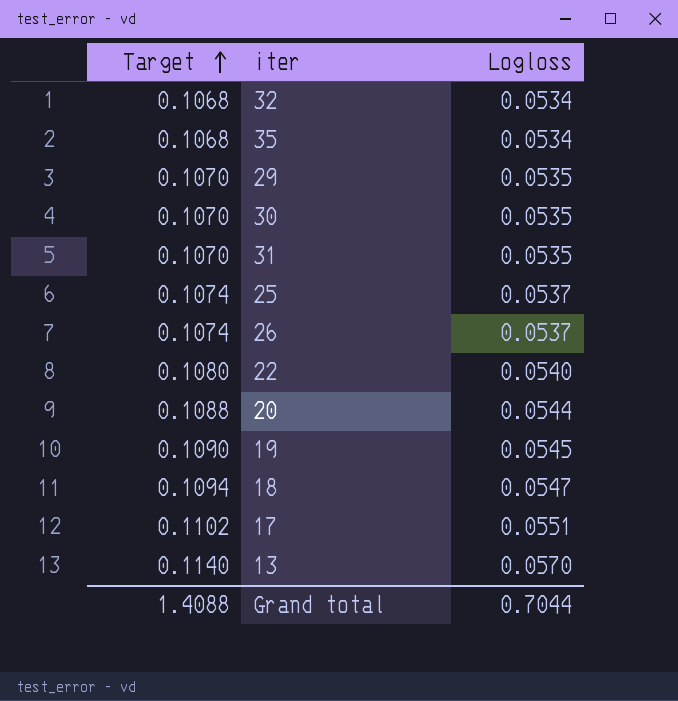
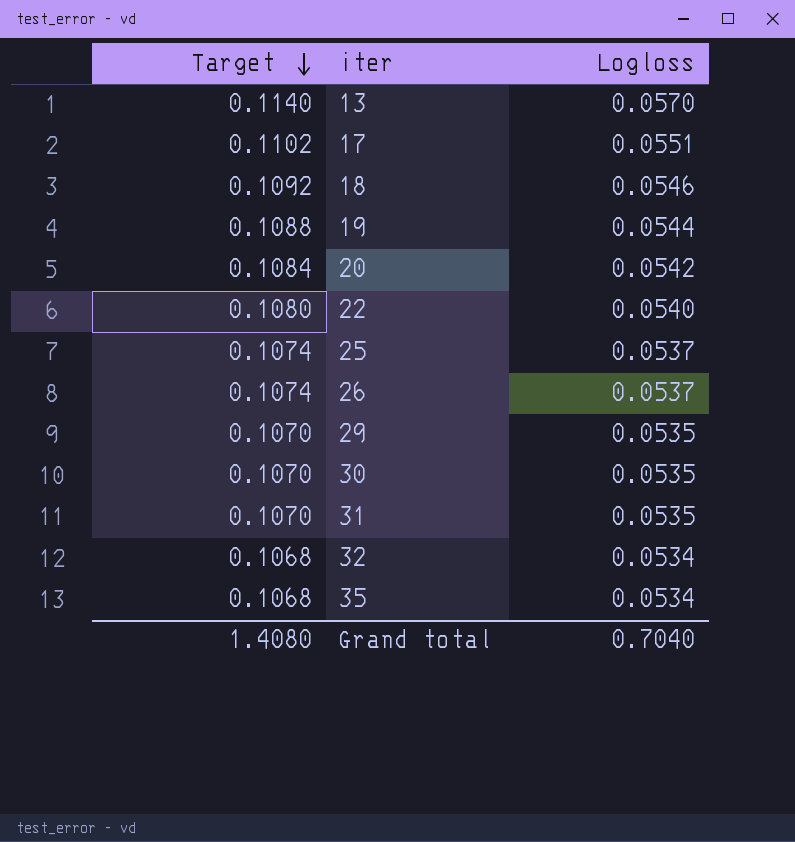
row order: Target ascending -> Target descending
18 | Target: 0.1094 -> 0.1092
18 | Logloss: 0.0547 -> 0.0546
19 | Target: 0.1090 -> 0.1088
19 | Logloss: 0.0545 -> 0.0544
20 | Target: 0.1088 -> 0.1084
20 | Logloss: 0.0544 -> 0.0542
Grand total | Target: 1.4088 -> 1.4080
Grand total | Logloss: 0.7044 -> 0.7040

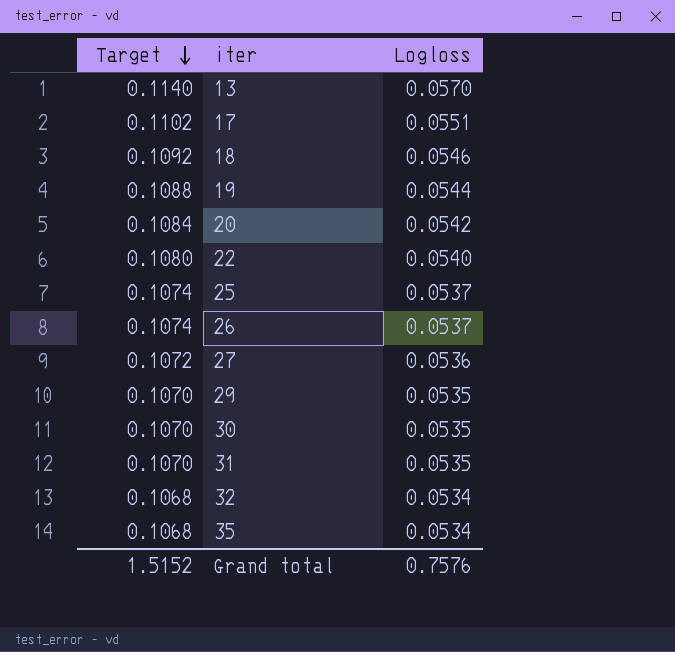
row 27: none -> 0.1072 | 0.0536
Grand total | Target: 1.4080 -> 1.5152
Grand total | Logloss: 0.7040 -> 0.7576

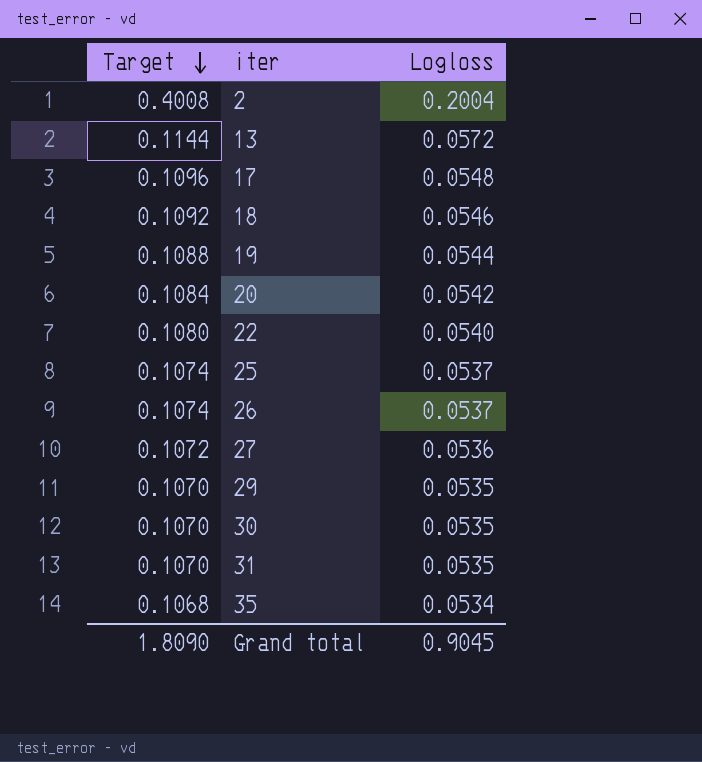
row 32: 0.1068 | 0.0534 -> none
row 2: none -> 0.4008 | 0.2004
13 | Target: 0.1140 -> 0.1144
13 | Logloss: 0.0570 -> 0.0572
17 | Target: 0.1102 -> 0.1096
17 | Logloss: 0.0551 -> 0.0548
Grand total | Target: 1.5152 -> 1.8090
Grand total | Logloss: 0.7576 -> 0.9045

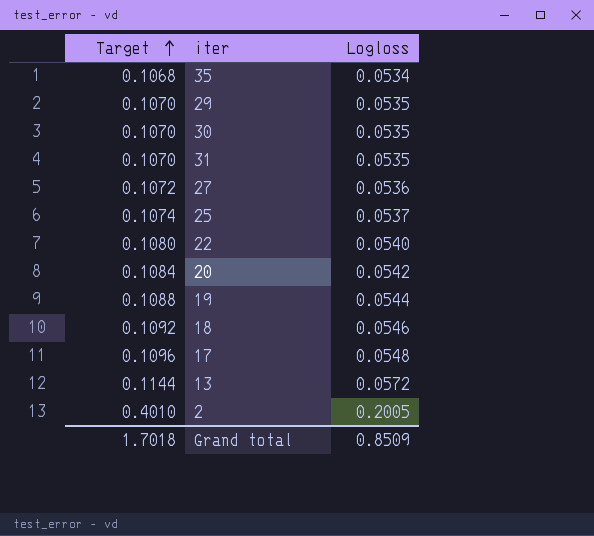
row order: Target descending -> Target ascending
row 26: 0.1074 | 0.0537 -> none
2 | Target: 0.4008 -> 0.4010
2 | Logloss: 0.2004 -> 0.2005
Grand total | Target: 1.8090 -> 1.7018
Grand total | Logloss: 0.9045 -> 0.8509

